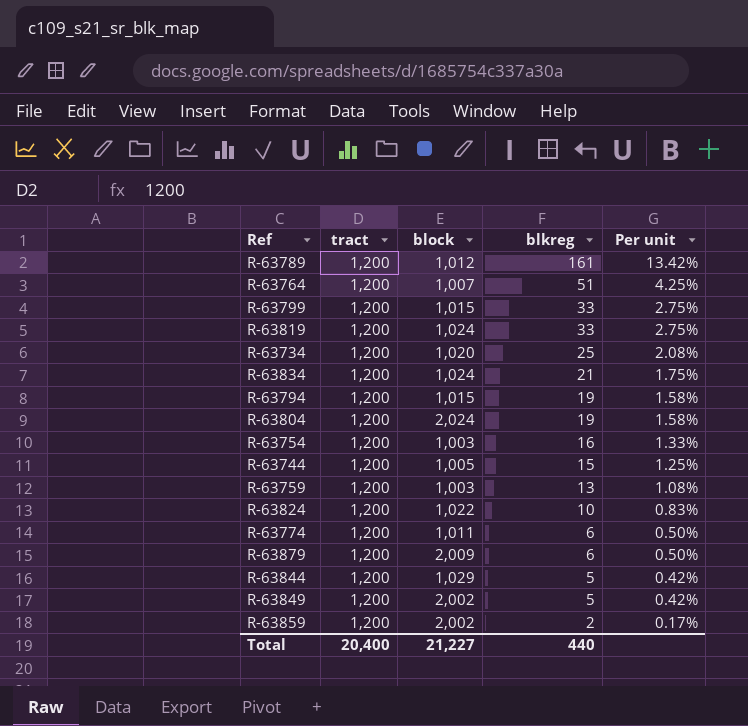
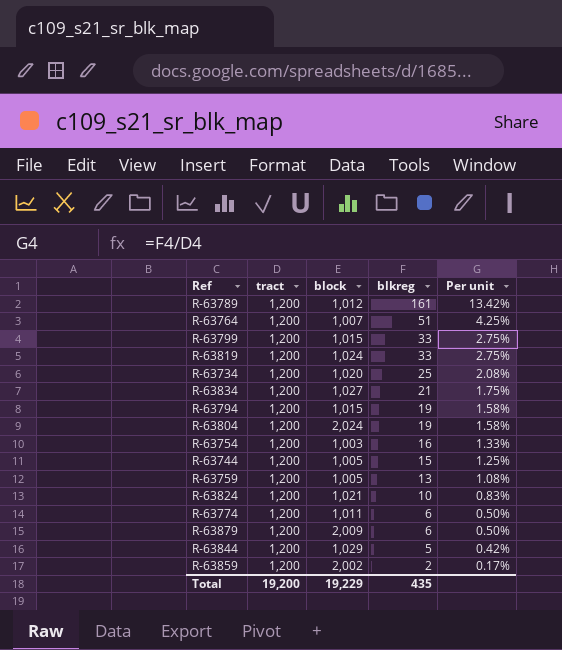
row R-63849: 1,200 | 2,002 | 5 | 0.42% -> none
R-63834 | block: 1,024 -> 1,027
R-63759 | block: 1,003 -> 1,005
R-63824 | block: 1,022 -> 1,021
Total | tract: 20,400 -> 19,200
Total | block: 21,227 -> 19,229
Total | blkreg: 440 -> 435

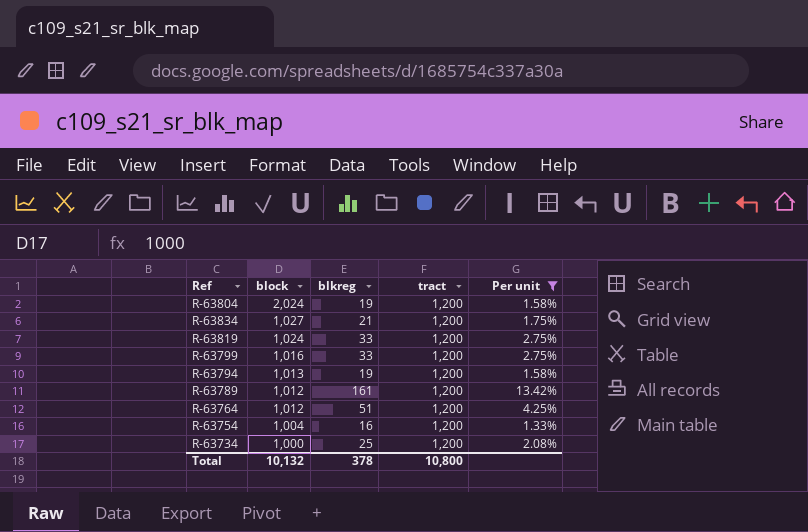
filter: none -> Per unit >= 1.33%
row order: blkreg descending -> block descending
column tract | position: 2 -> 4
R-63799 | block: 1,015 -> 1,016
R-63794 | block: 1,015 -> 1,013
R-63764 | block: 1,007 -> 1,012
R-63754 | block: 1,003 -> 1,004
R-63734 | block: 1,020 -> 1,000
Total | block: 19,229 -> 10,132
Total | blkreg: 435 -> 378
Total | tract: 19,200 -> 10,800

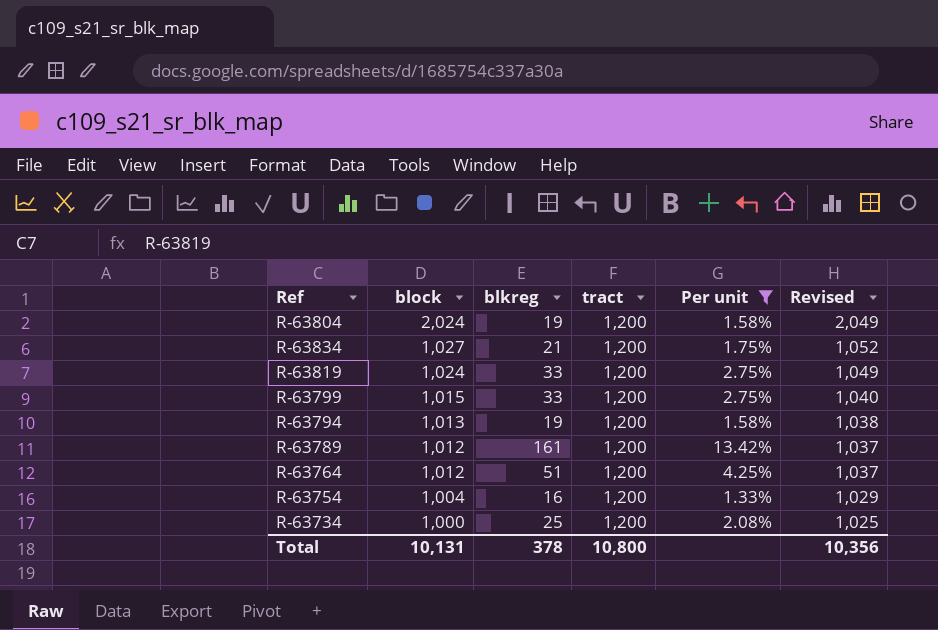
column Revised | formula: none -> [block] + 25
R-63799 | block: 1,016 -> 1,015
Total | block: 10,132 -> 10,131

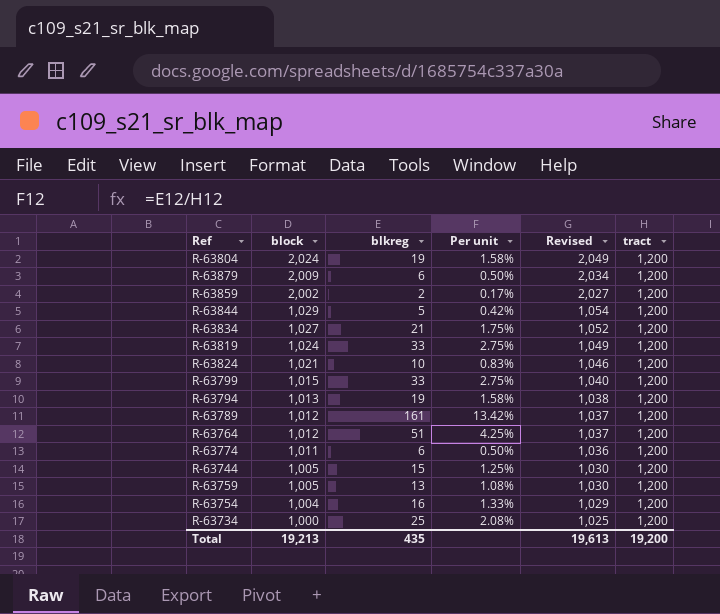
filter: Per unit >= 1.33% -> none
column tract | position: 4 -> 6
Total | block: 10,131 -> 19,213
Total | blkreg: 378 -> 435
Total | Revised: 10,356 -> 19,613
Total | tract: 10,800 -> 19,200

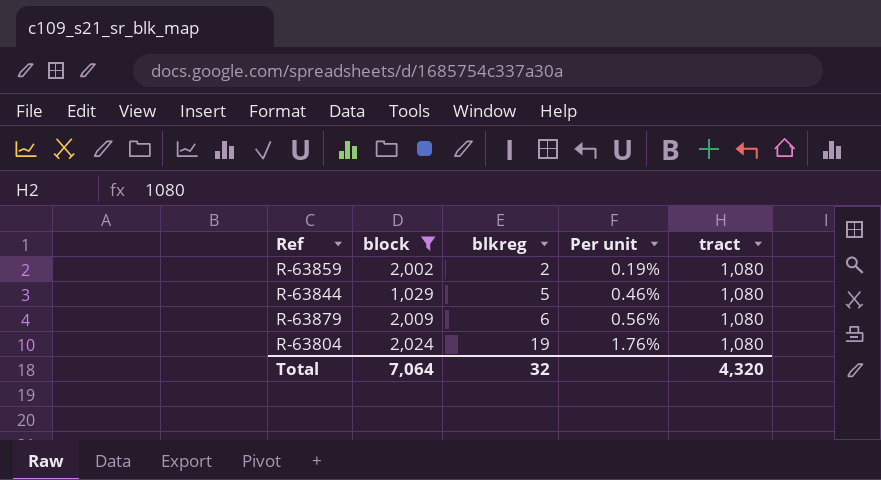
filter: none -> block >= 1,029
row order: block descending -> blkreg ascending
column Revised | formula: [block] + 25 -> none
R-63859 | Per unit: 0.17% -> 0.19%
R-63859 | tract: 1,200 -> 1,080
R-63844 | Per unit: 0.42% -> 0.46%
R-63844 | tract: 1,200 -> 1,080
R-63879 | Per unit: 0.50% -> 0.56%
R-63879 | tract: 1,200 -> 1,080
R-63804 | Per unit: 1.58% -> 1.76%
R-63804 | tract: 1,200 -> 1,080
Total | block: 19,213 -> 7,064
Total | blkreg: 435 -> 32
Total | tract: 19,200 -> 4,320

